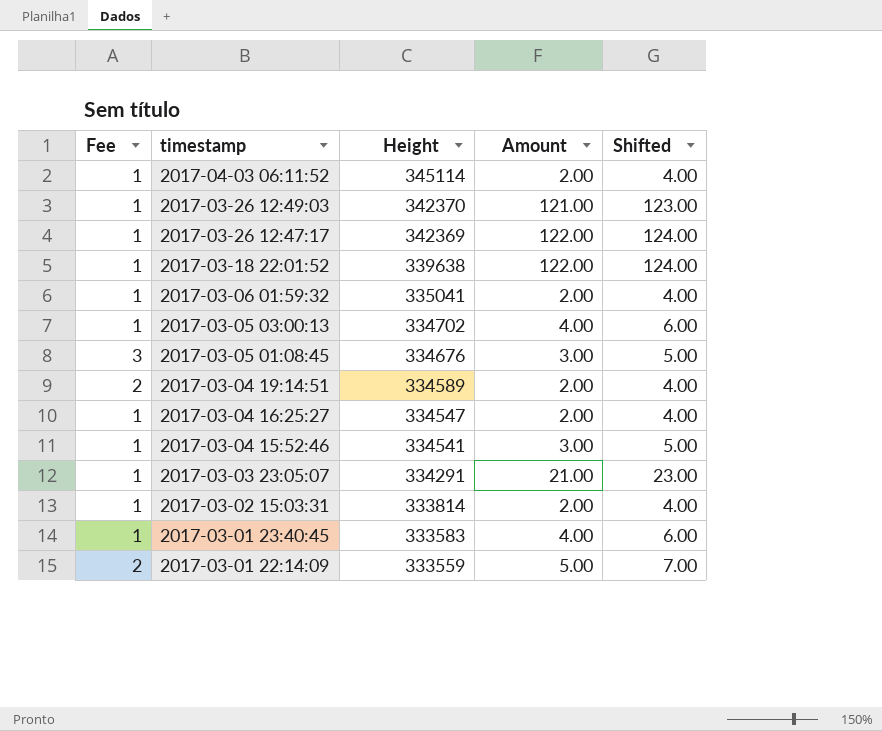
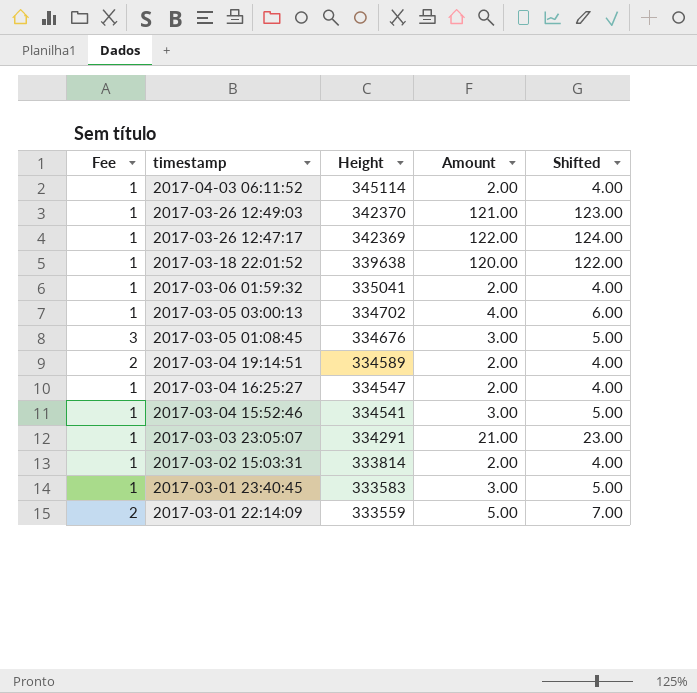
2017-03-18 22:01:52 | Amount: 122.00 -> 120.00
2017-03-18 22:01:52 | Shifted: 124.00 -> 122.00
2017-03-01 23:40:45 | Amount: 4.00 -> 3.00
2017-03-01 23:40:45 | Shifted: 6.00 -> 5.00

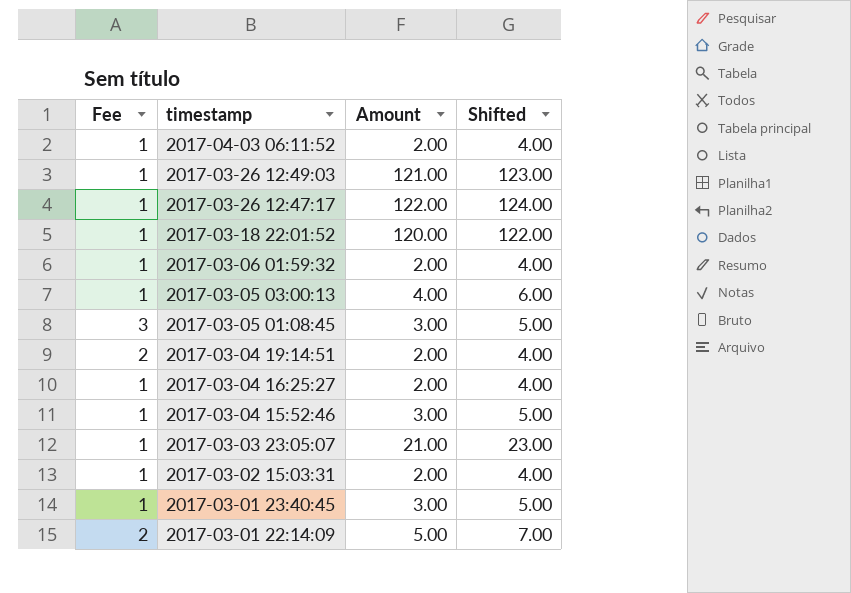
column Height | position: 3 -> none

